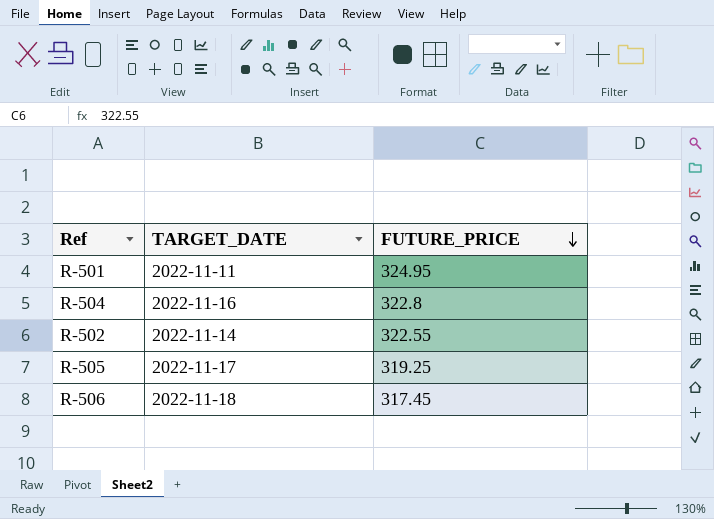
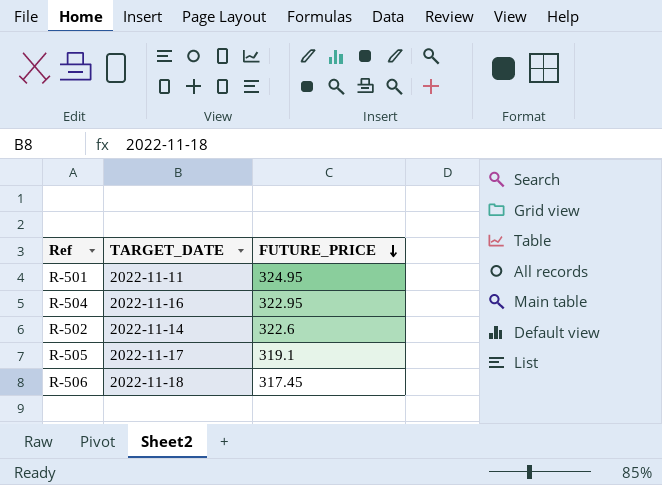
R-504 | FUTURE_PRICE: 322.8 -> 322.95
R-502 | FUTURE_PRICE: 322.55 -> 322.6
R-505 | FUTURE_PRICE: 319.25 -> 319.1

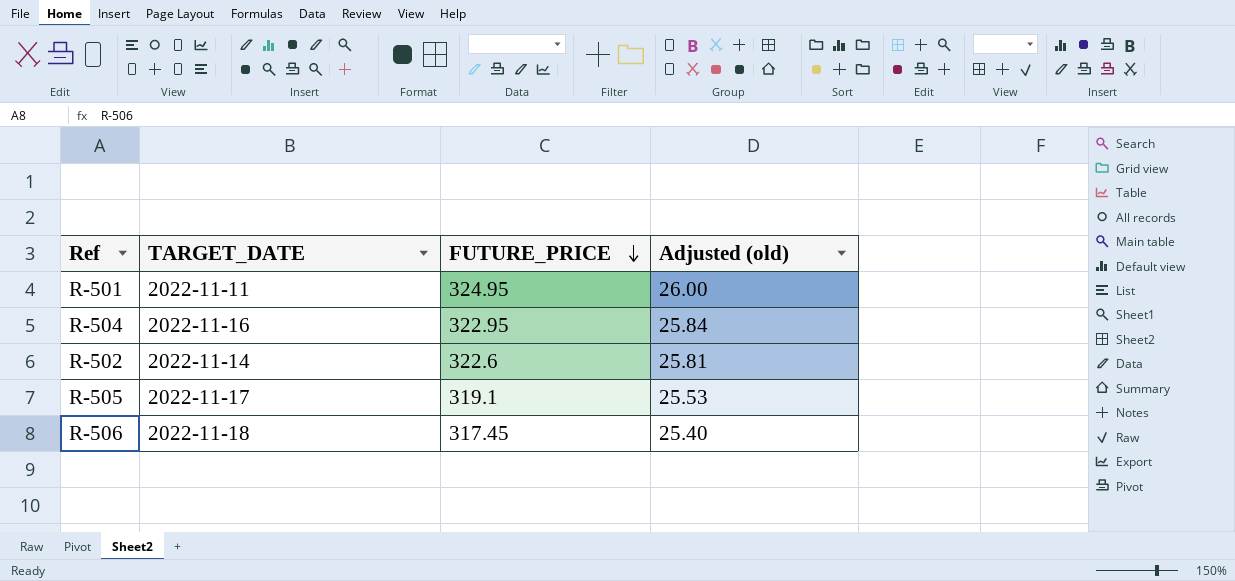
column Adjusted (old) | formula: none -> [FUTURE_PRICE] * 0.08

